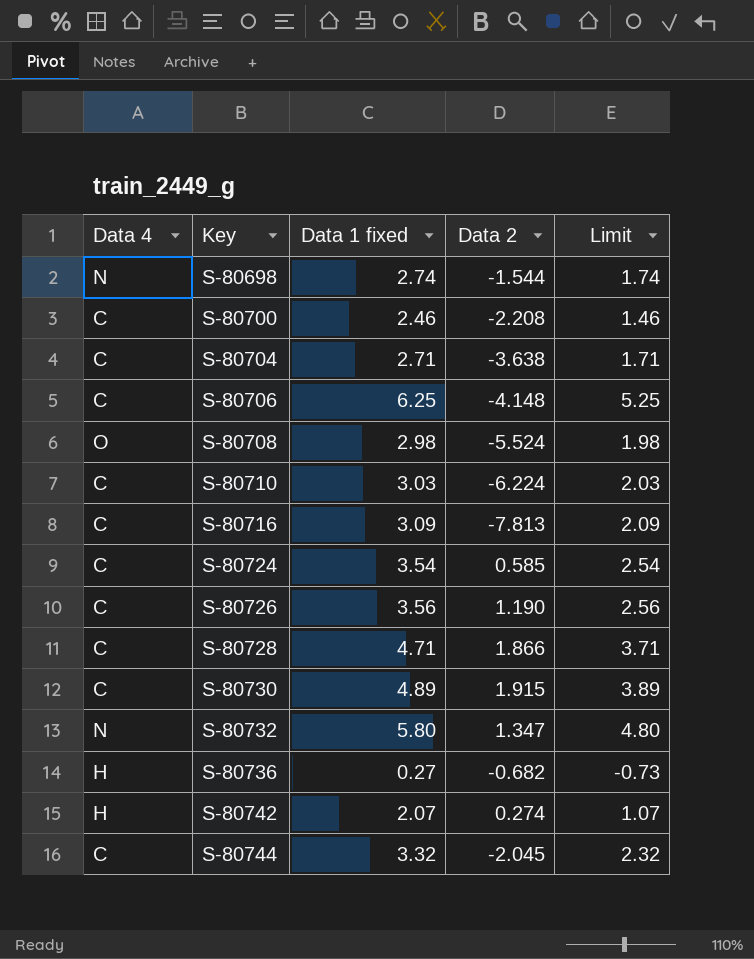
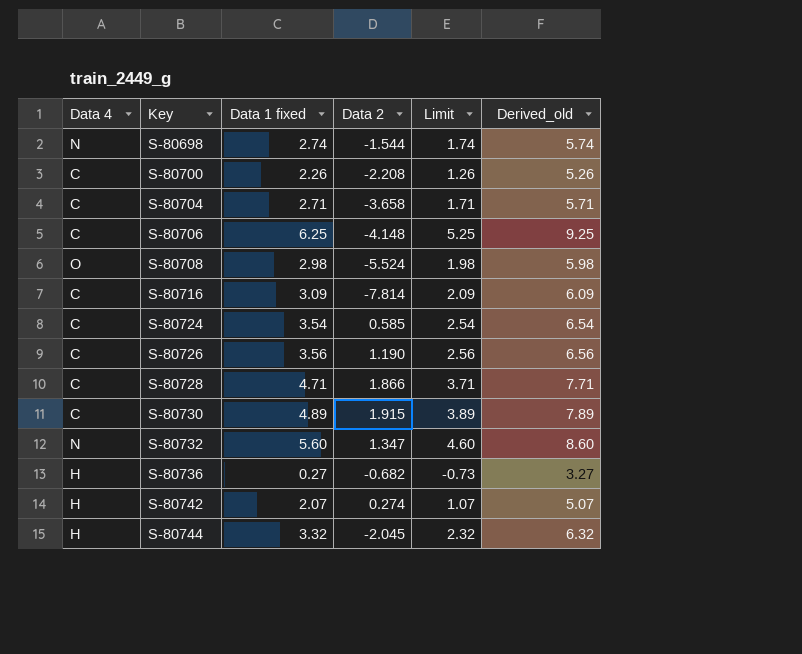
column Derived_old | formula: none -> [Data 1 fixed] + 3
row S-80710: C | 3.03 | -6.224 | 2.03 -> none
S-80700 | Data 1 fixed: 2.46 -> 2.26
S-80700 | Limit: 1.46 -> 1.26
S-80704 | Data 2: -3.638 -> -3.658
S-80716 | Data 2: -7.813 -> -7.814
S-80732 | Data 1 fixed: 5.80 -> 5.60
S-80732 | Limit: 4.80 -> 4.60
S-80744 | Data 4: C -> H

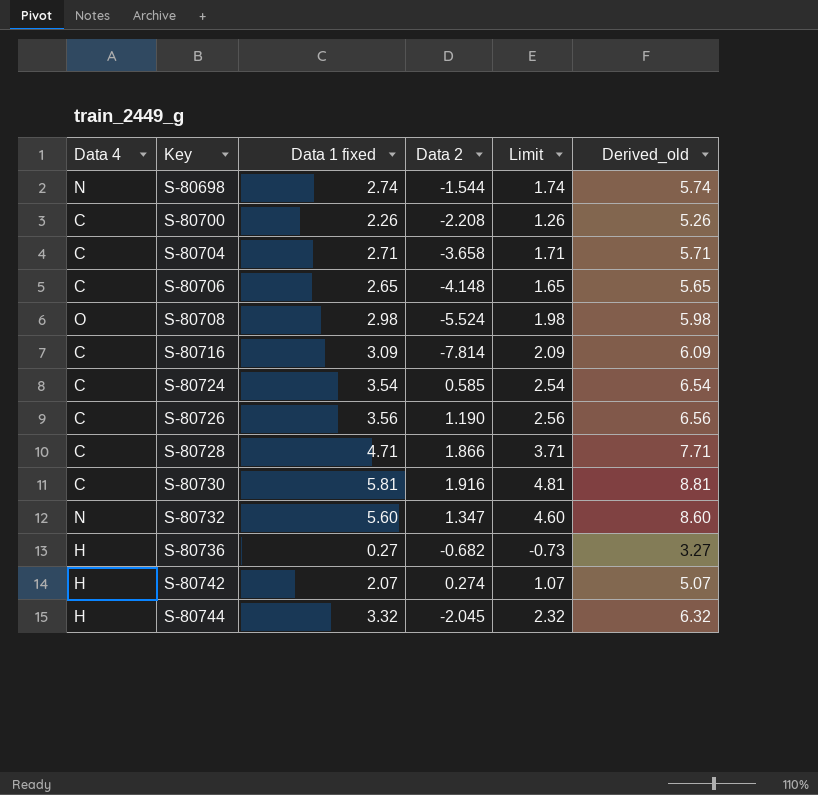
S-80706 | Data 1 fixed: 6.25 -> 2.65
S-80706 | Limit: 5.25 -> 1.65
S-80706 | Derived_old: 9.25 -> 5.65
S-80730 | Data 1 fixed: 4.89 -> 5.81
S-80730 | Data 2: 1.915 -> 1.916
S-80730 | Limit: 3.89 -> 4.81
S-80730 | Derived_old: 7.89 -> 8.81

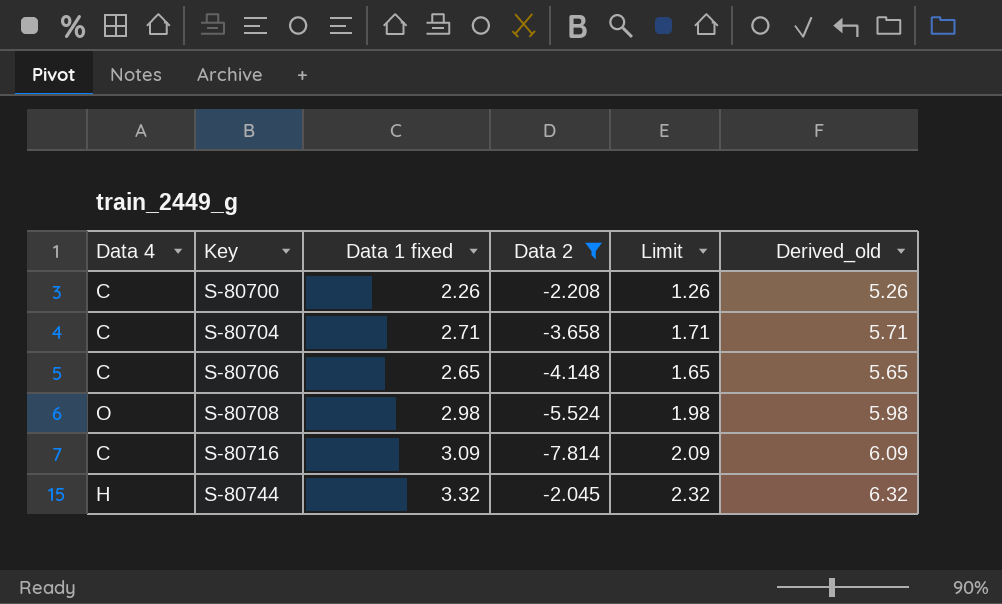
filter: none -> Data 2 <= -2.045

